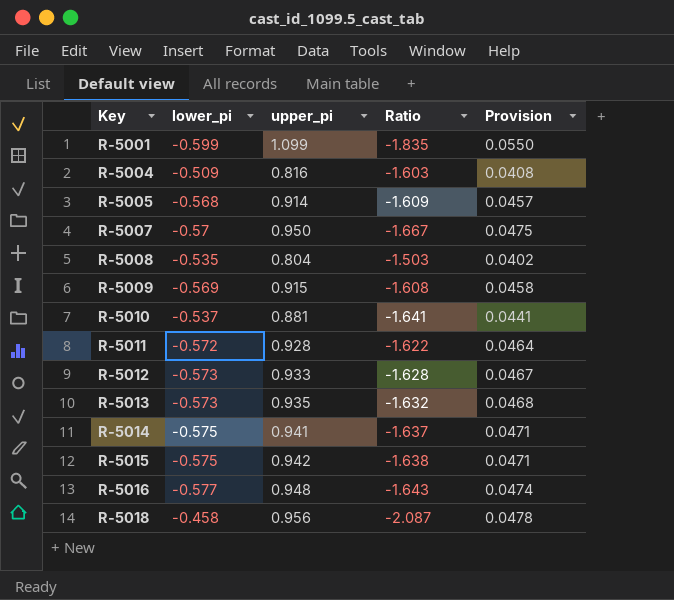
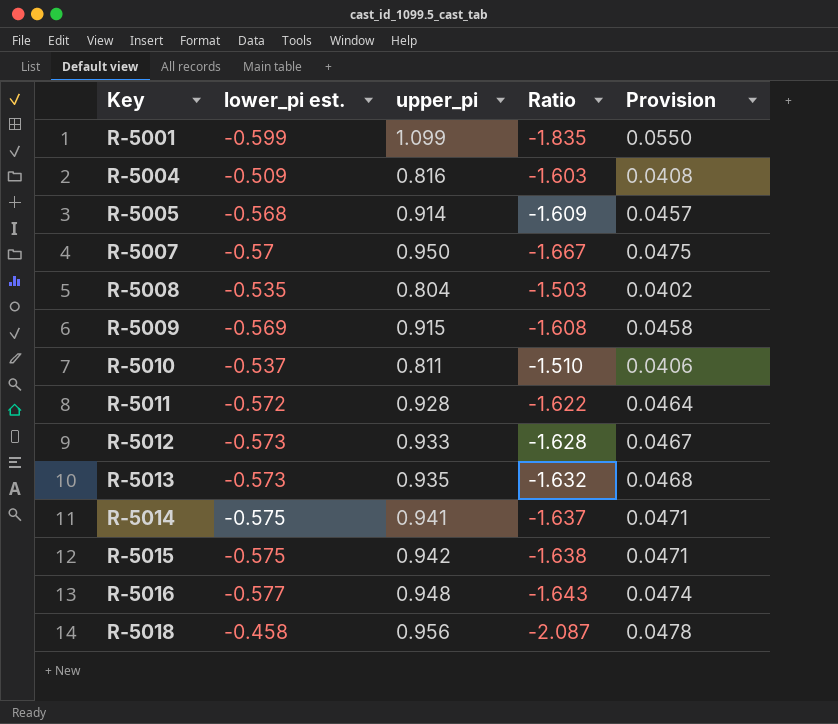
column name: lower_pi -> lower_pi est.
R-5010 | upper_pi: 0.881 -> 0.811
R-5010 | Ratio: -1.641 -> -1.510
R-5010 | Provision: 0.0441 -> 0.0406

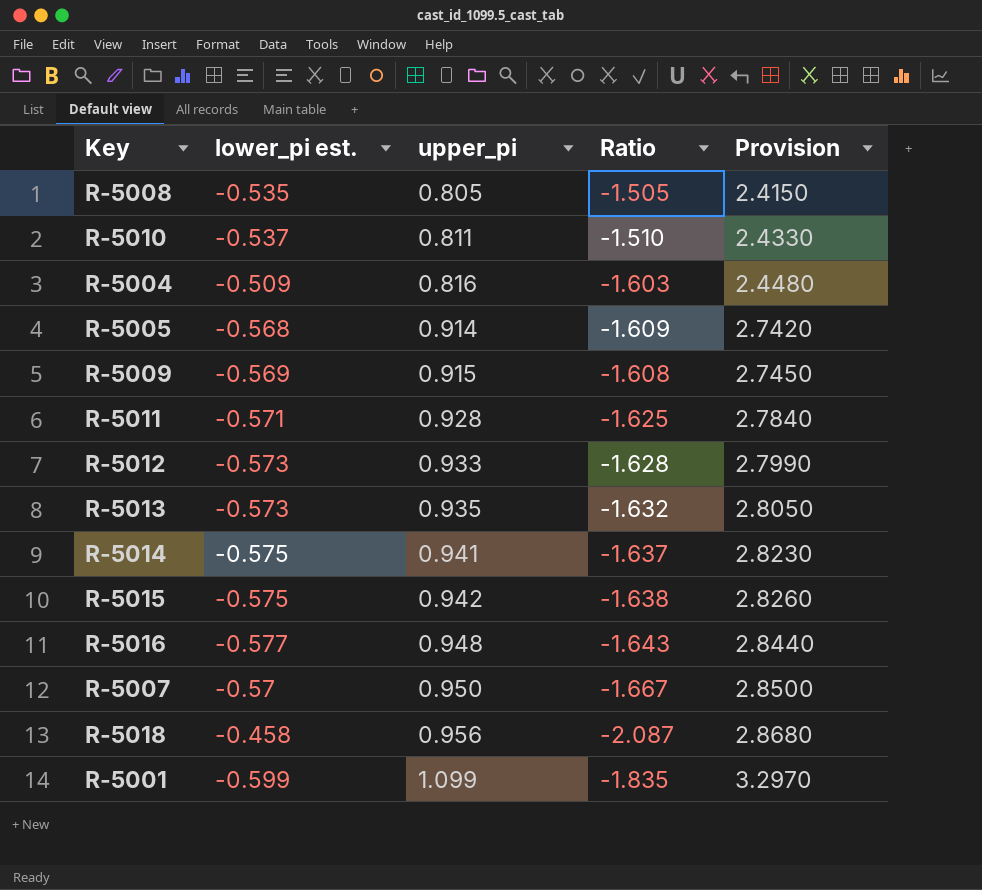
row order: Key ascending -> upper_pi ascending
column Provision | formula: [upper_pi] * 0.05 -> [upper_pi] * 3
R-5008 | upper_pi: 0.804 -> 0.805
R-5008 | Ratio: -1.503 -> -1.505
R-5011 | lower_pi est.: -0.572 -> -0.571
R-5011 | Ratio: -1.622 -> -1.625

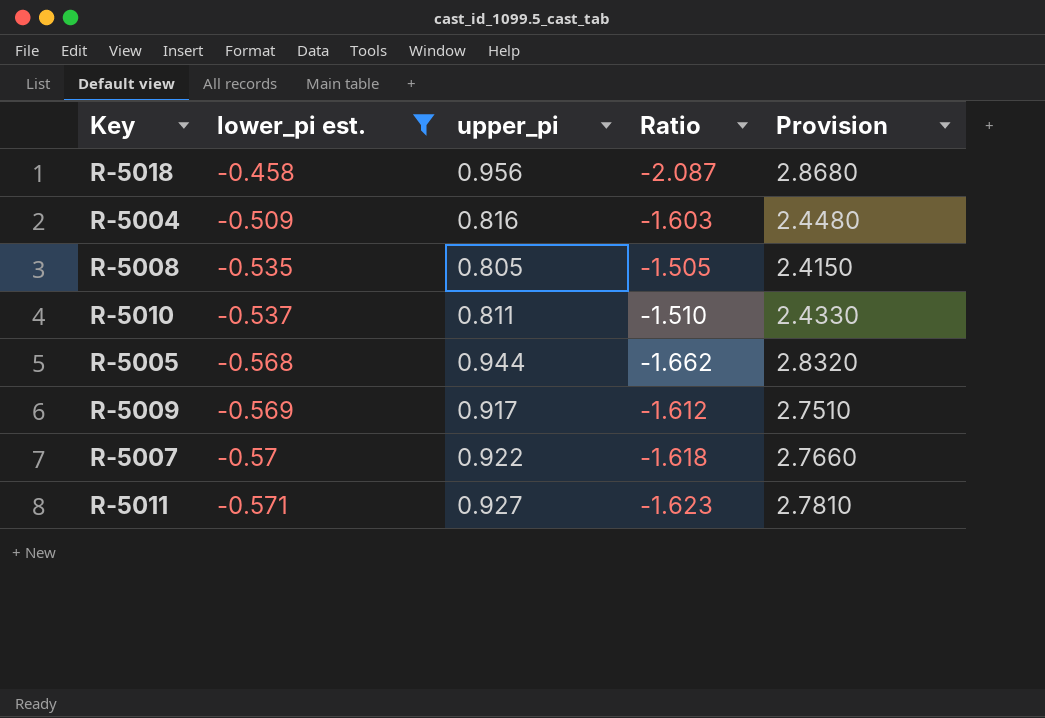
filter: none -> lower_pi est. >= -0.571
row order: upper_pi ascending -> lower_pi est. descending
R-5005 | upper_pi: 0.914 -> 0.944
R-5005 | Ratio: -1.609 -> -1.662
R-5005 | Provision: 2.7420 -> 2.8320
R-5009 | upper_pi: 0.915 -> 0.917
R-5009 | Ratio: -1.608 -> -1.612
R-5009 | Provision: 2.7450 -> 2.7510
R-5007 | upper_pi: 0.950 -> 0.922
R-5007 | Ratio: -1.667 -> -1.618
R-5007 | Provision: 2.8500 -> 2.7660
R-5011 | upper_pi: 0.928 -> 0.927
R-5011 | Ratio: -1.625 -> -1.623
R-5011 | Provision: 2.7840 -> 2.7810

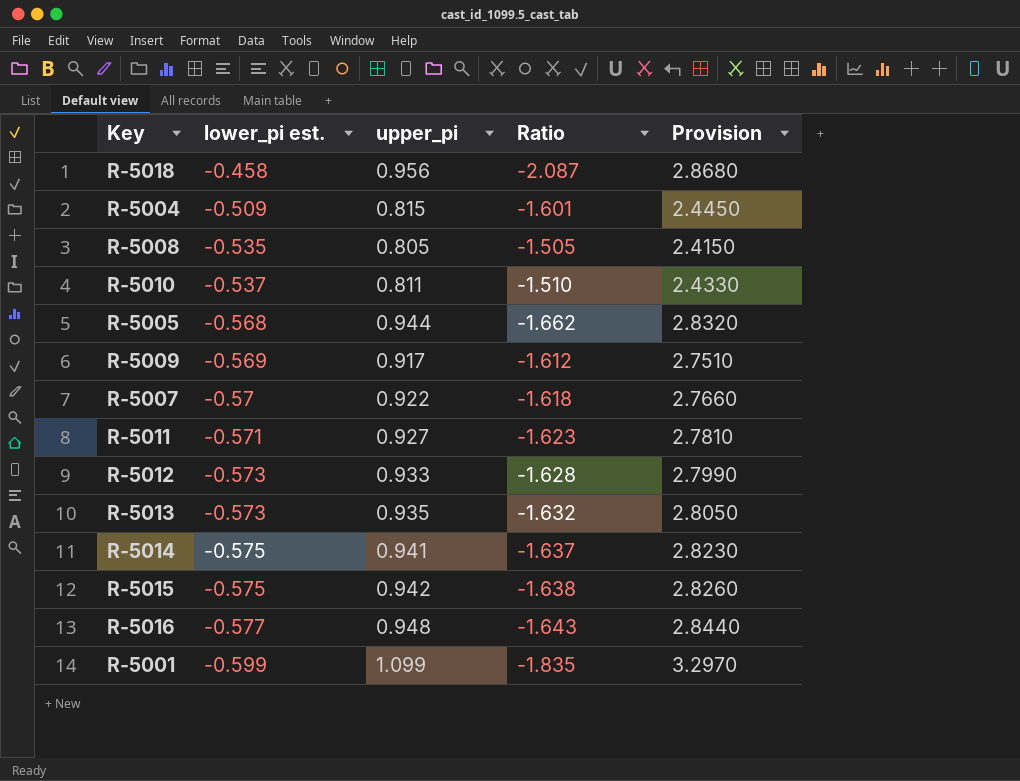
filter: lower_pi est. >= -0.571 -> none
R-5004 | upper_pi: 0.816 -> 0.815
R-5004 | Ratio: -1.603 -> -1.601
R-5004 | Provision: 2.4480 -> 2.4450

